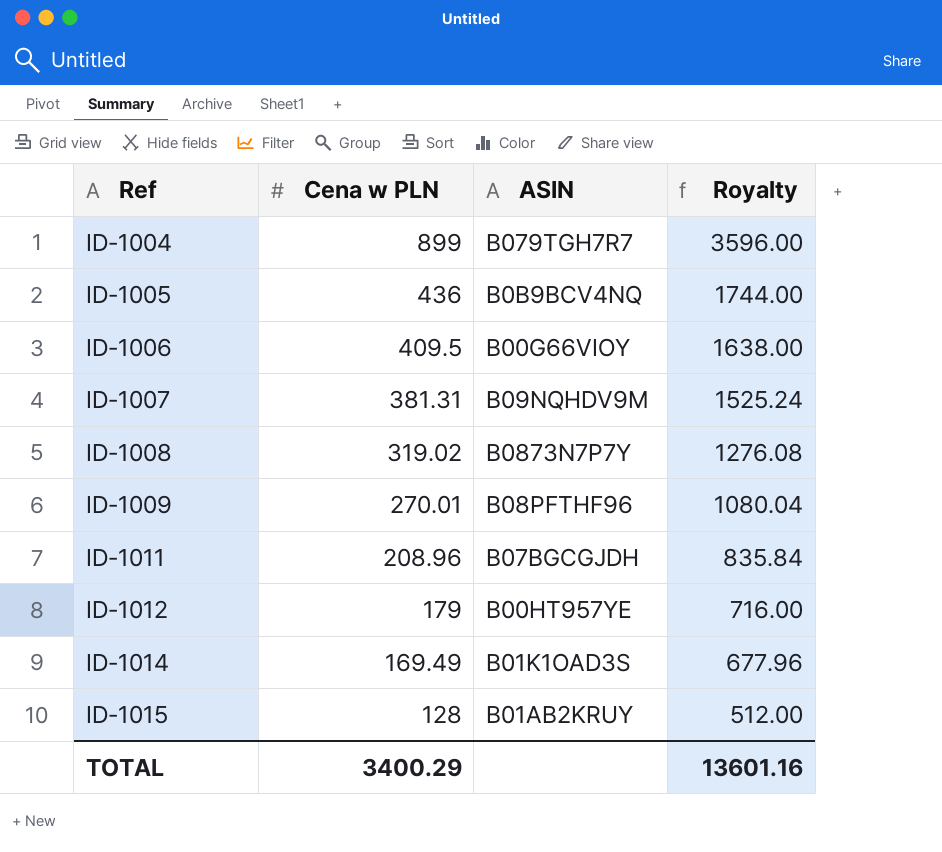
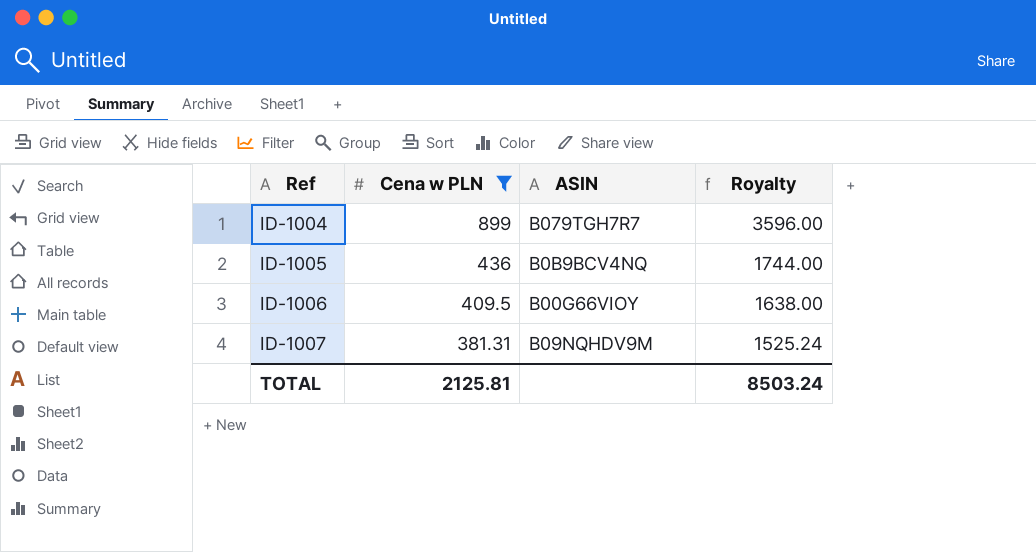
filter: none -> Cena w PLN >= 381.31
TOTAL | Cena w PLN: 3400.29 -> 2125.81
TOTAL | Royalty: 13601.16 -> 8503.24

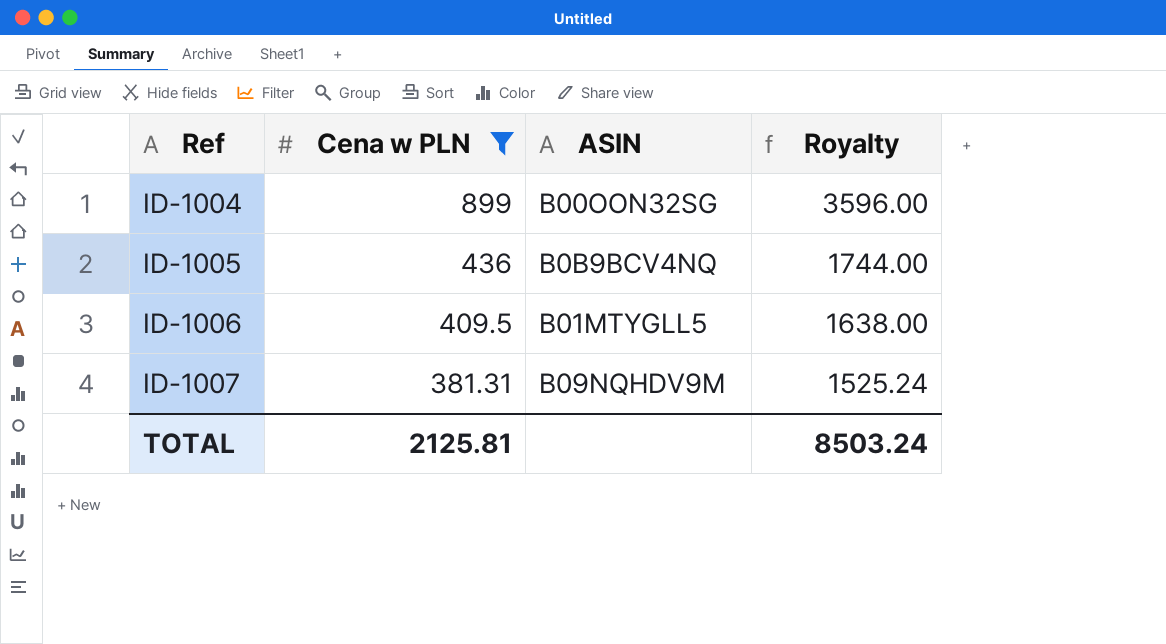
ID-1004 | ASIN: B079TGH7R7 -> B00OON32SG
ID-1006 | ASIN: B00G66VIOY -> B01MTYGLL5

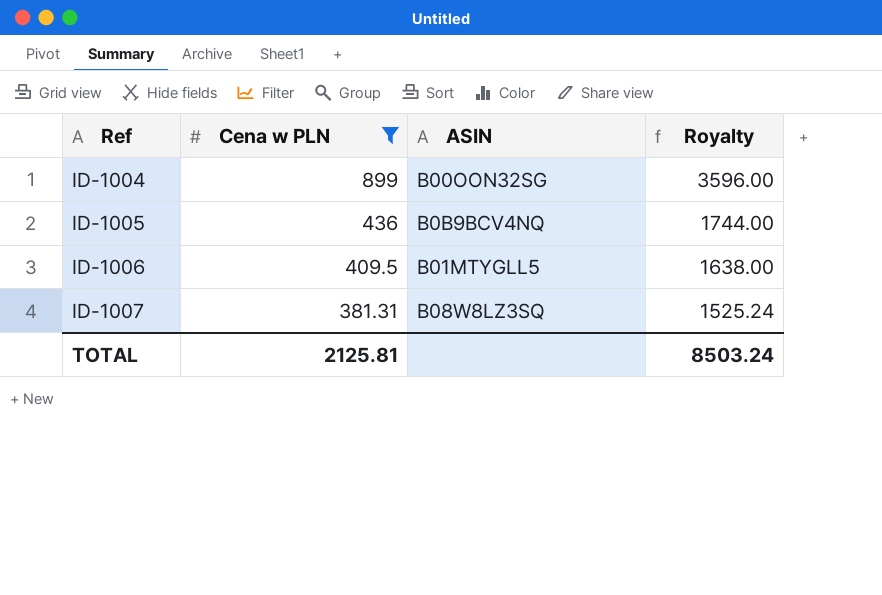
ID-1007 | ASIN: B09NQHDV9M -> B08W8LZ3SQ

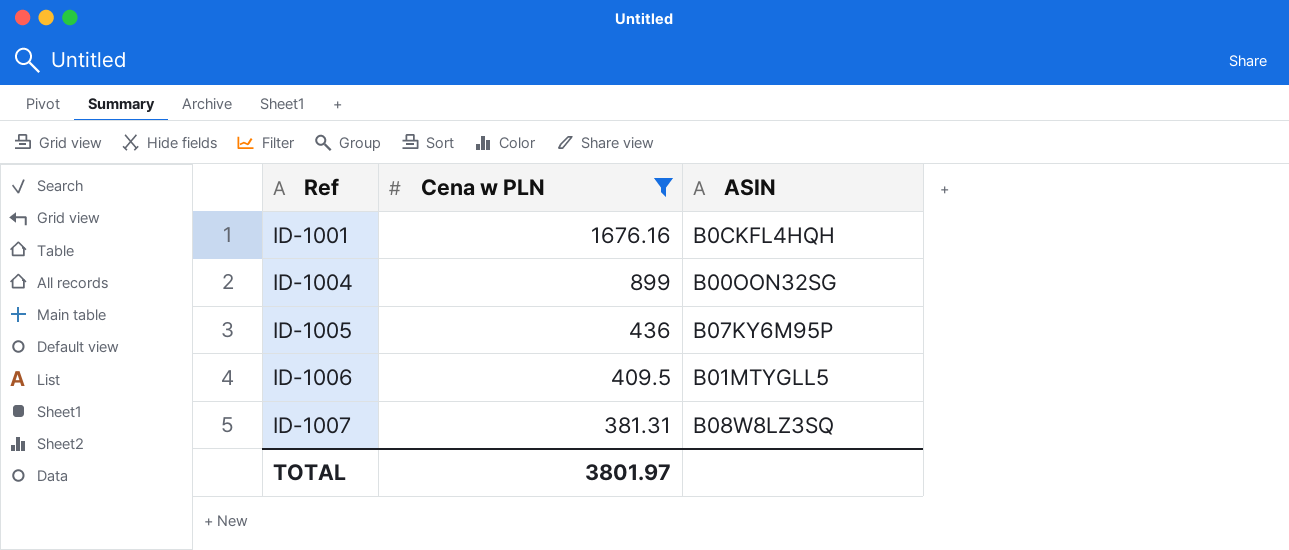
column Royalty | formula: [Cena w PLN] * 4 -> none
row ID-1001: none -> 1676.16 | B0CKFL4HQH
ID-1005 | ASIN: B0B9BCV4NQ -> B07KY6M95P
TOTAL | Cena w PLN: 2125.81 -> 3801.97

